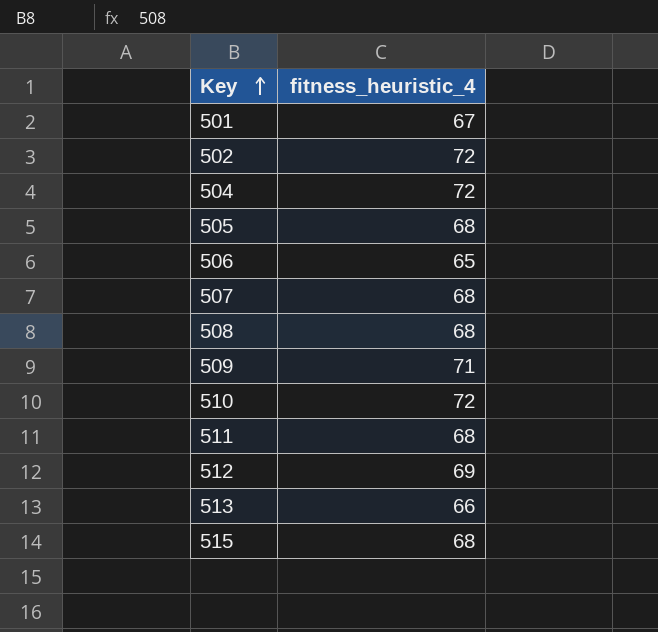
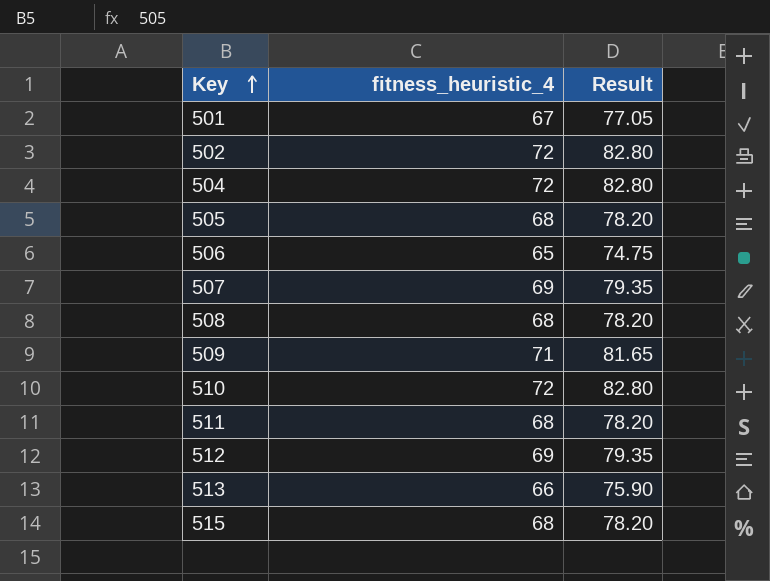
column Result | formula: none -> [fitness_heuristic_4] * 1.15
507 | fitness_heuristic_4: 68 -> 69

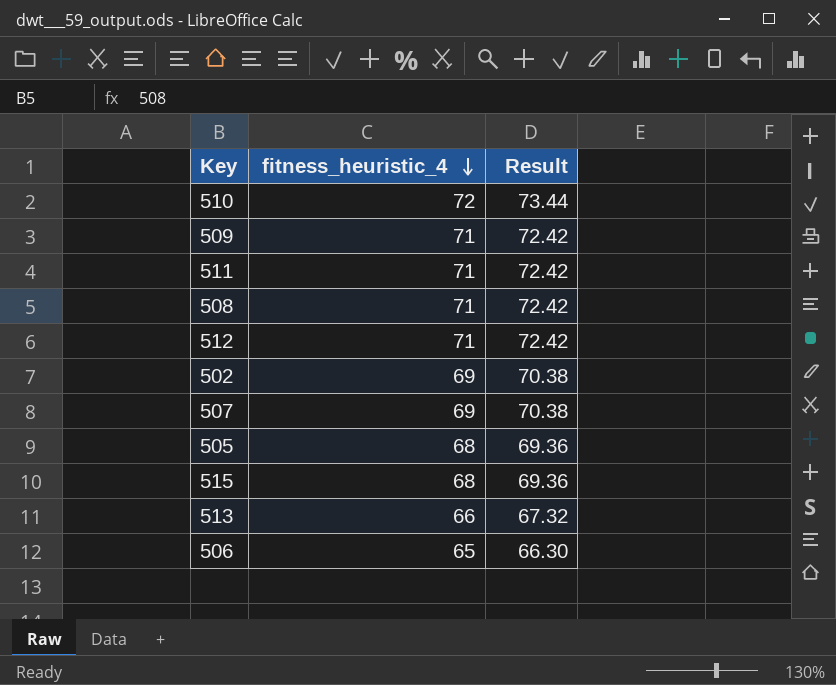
row order: Key ascending -> fitness_heuristic_4 descending
column Result | formula: [fitness_heuristic_4] * 1.15 -> [fitness_heuristic_4] * 1.02
row 501: 67 | 77.05 -> none
row 504: 72 | 82.80 -> none
511 | fitness_heuristic_4: 68 -> 71
508 | fitness_heuristic_4: 68 -> 71
512 | fitness_heuristic_4: 69 -> 71
502 | fitness_heuristic_4: 72 -> 69

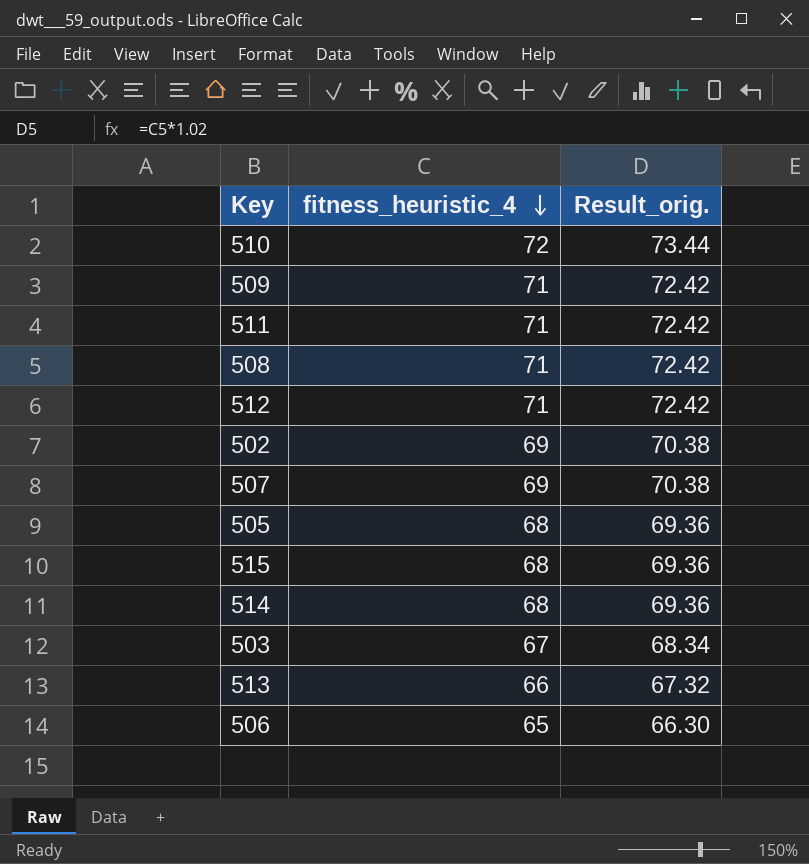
column name: Result -> Result_orig.
row 514: none -> 68 | 69.36
row 503: none -> 67 | 68.34

